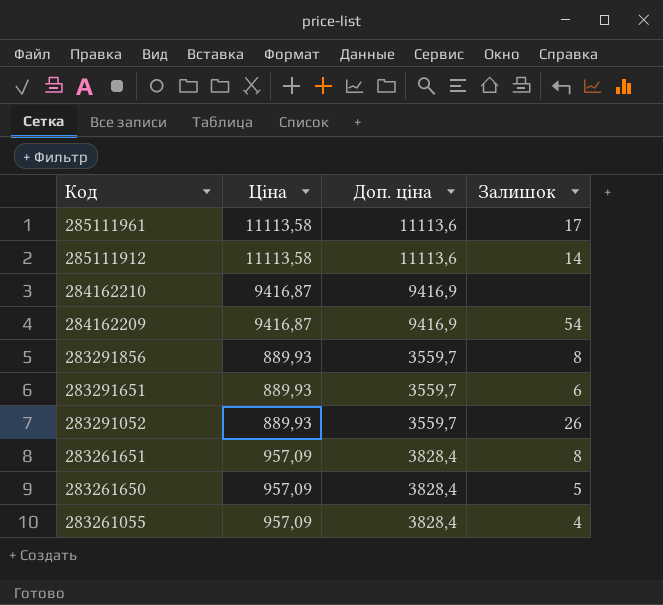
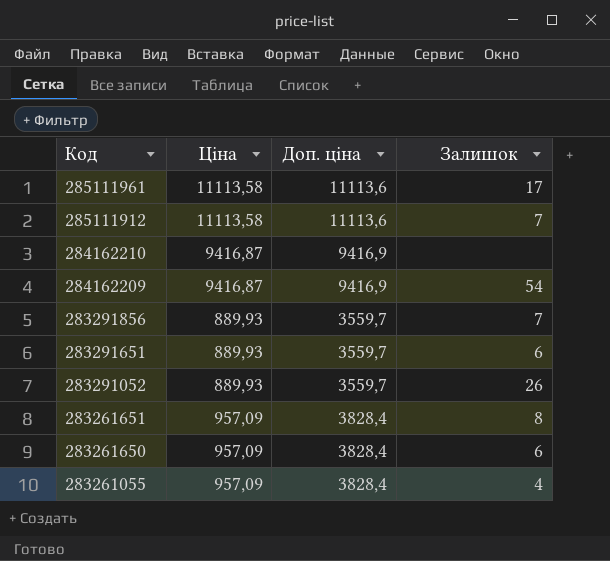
285111912 | Залишок: 14 -> 7
283291856 | Залишок: 8 -> 7
283261650 | Залишок: 5 -> 6

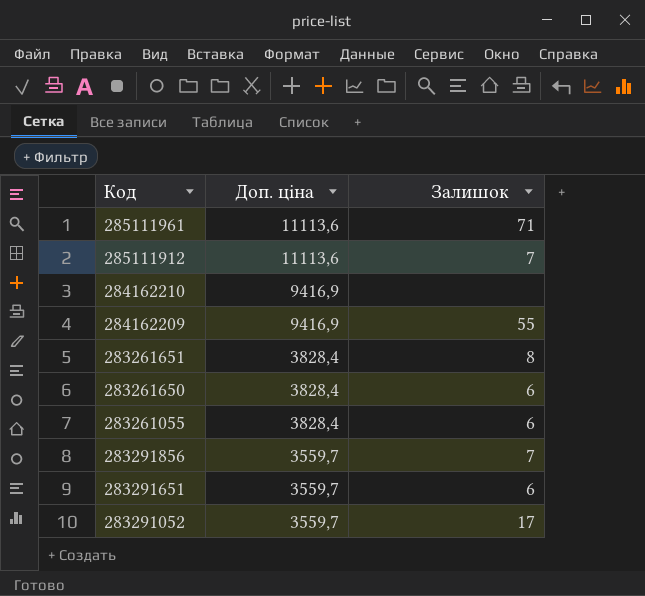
row order: Код descending -> Доп. ціна descending
column Ціна | position: 2 -> none
285111961 | Залишок: 17 -> 71
284162209 | Залишок: 54 -> 55
283261055 | Залишок: 4 -> 6
283291052 | Залишок: 26 -> 17

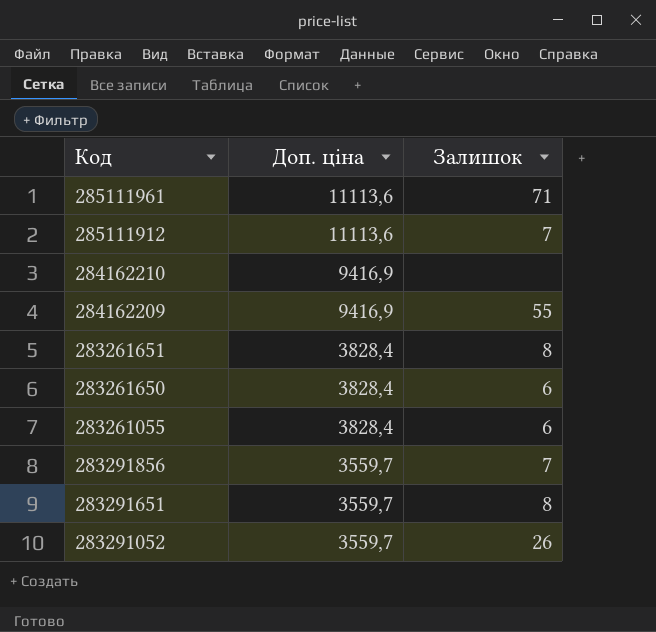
283291651 | Залишок: 6 -> 8
283291052 | Залишок: 17 -> 26

